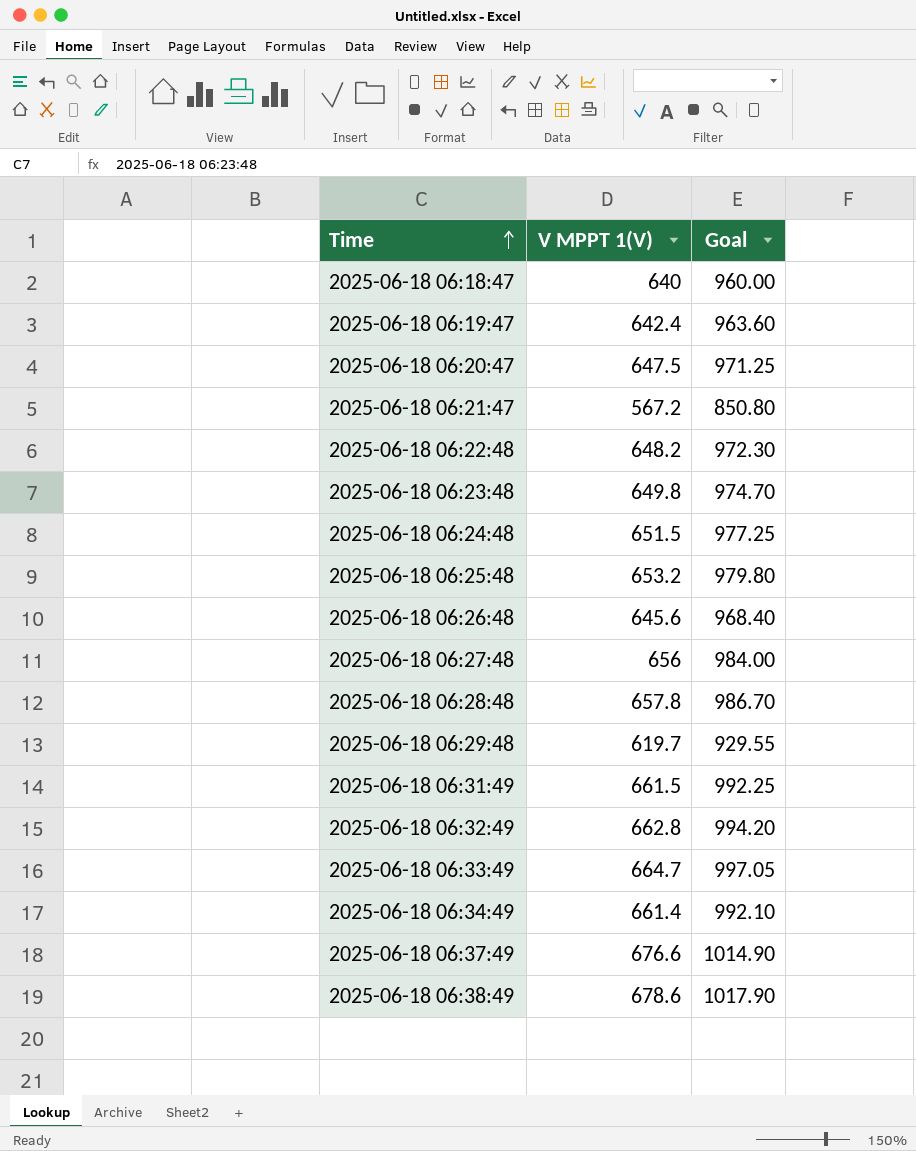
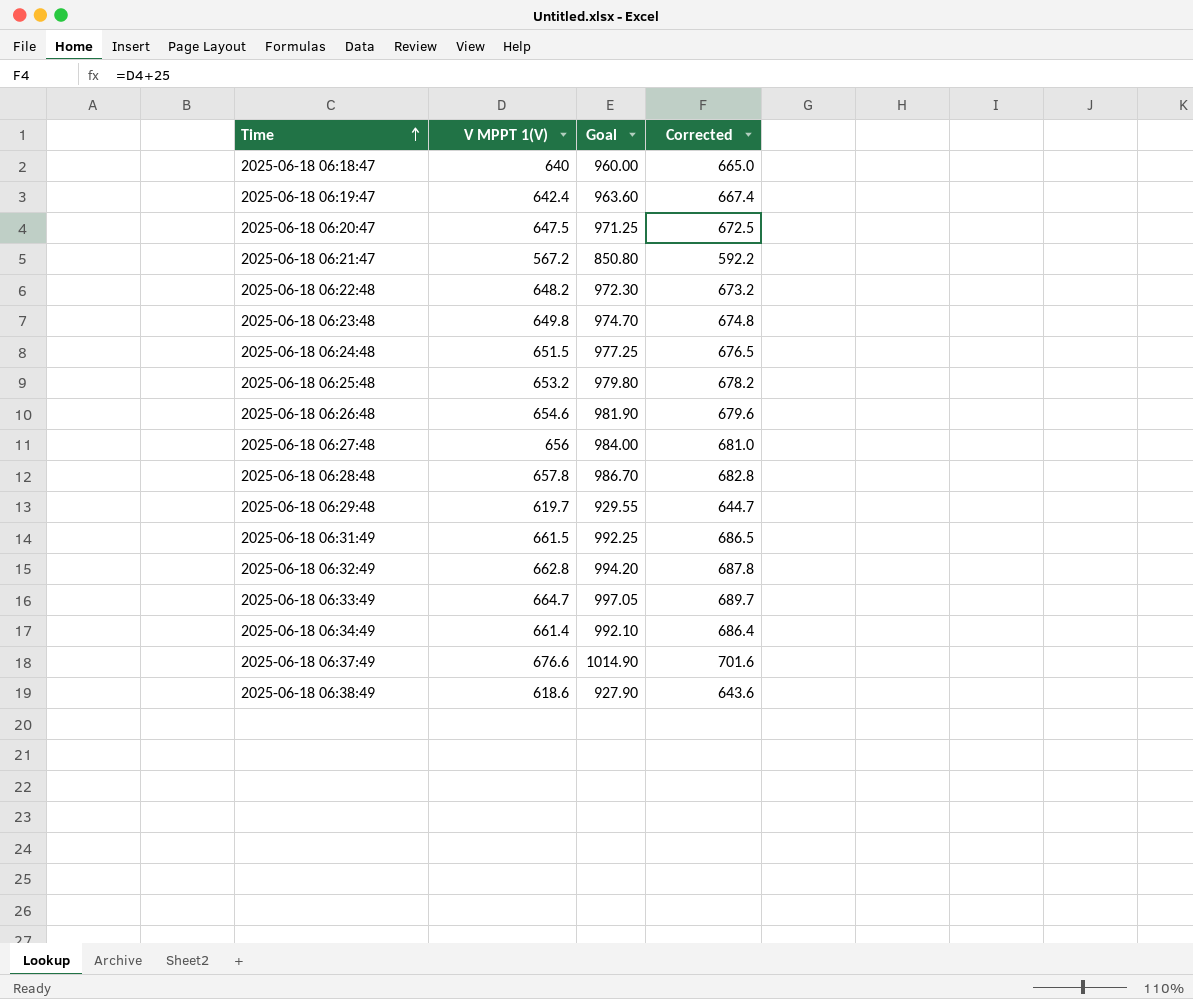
column Corrected | formula: none -> [V MPPT 1(V)] + 25
2025-06-18 06:26:48 | V MPPT 1(V): 645.6 -> 654.6
2025-06-18 06:26:48 | Goal: 968.40 -> 981.90
2025-06-18 06:38:49 | V MPPT 1(V): 678.6 -> 618.6
2025-06-18 06:38:49 | Goal: 1017.90 -> 927.90

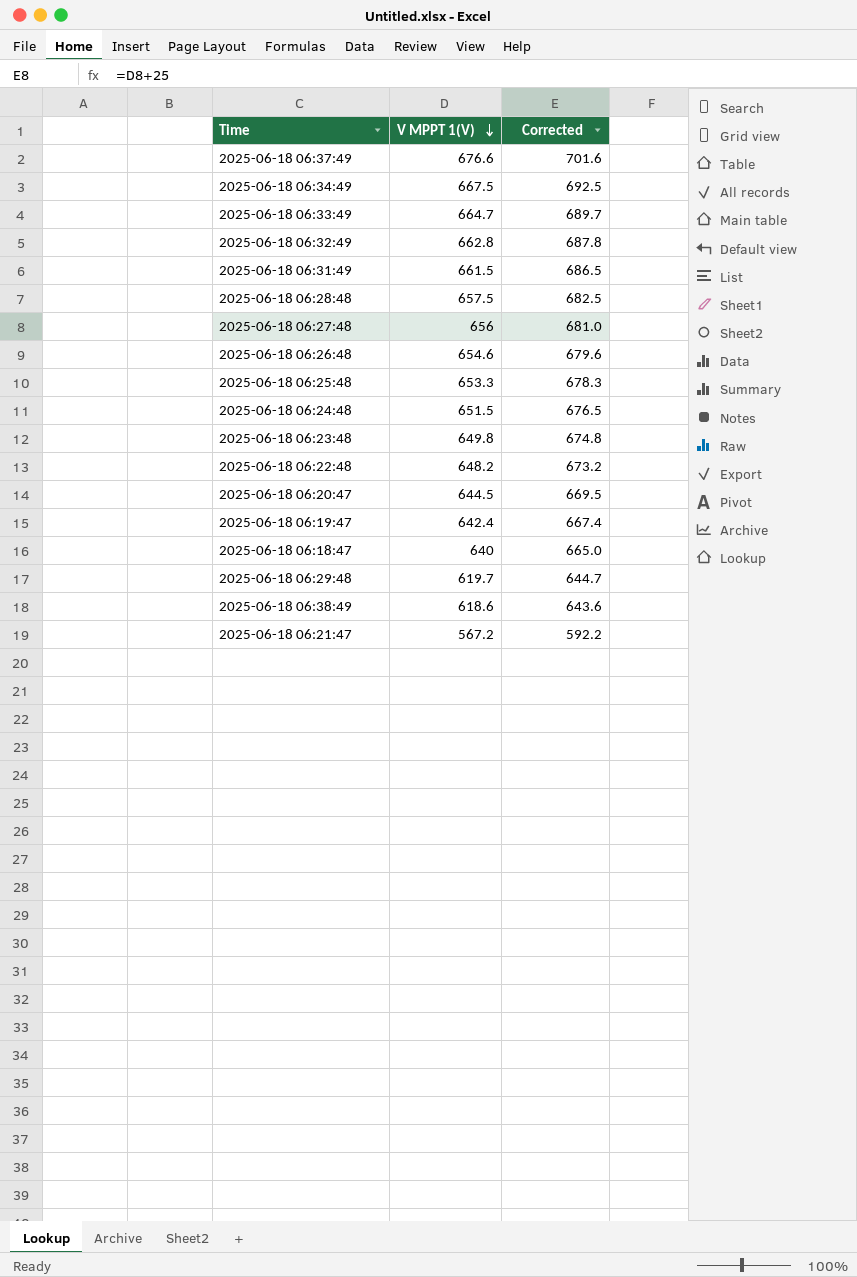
row order: Time ascending -> V MPPT 1(V) descending
column Goal | formula: [V MPPT 1(V)] * 1.5 -> none
2025-06-18 06:34:49 | V MPPT 1(V): 661.4 -> 667.5
2025-06-18 06:34:49 | Corrected: 686.4 -> 692.5
2025-06-18 06:28:48 | V MPPT 1(V): 657.8 -> 657.5
2025-06-18 06:28:48 | Corrected: 682.8 -> 682.5
2025-06-18 06:25:48 | V MPPT 1(V): 653.2 -> 653.3
2025-06-18 06:25:48 | Corrected: 678.2 -> 678.3
2025-06-18 06:20:47 | V MPPT 1(V): 647.5 -> 644.5
2025-06-18 06:20:47 | Corrected: 672.5 -> 669.5

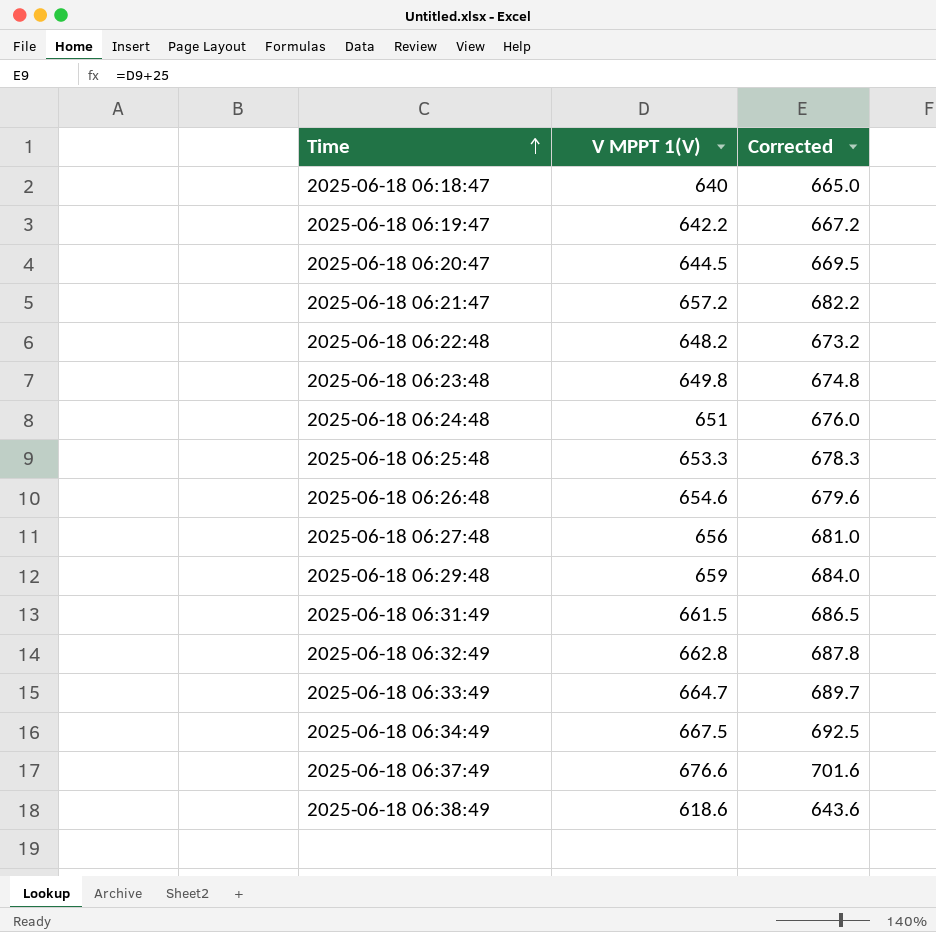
row order: V MPPT 1(V) descending -> Time ascending
row 2025-06-18 06:28:48: 657.5 | 682.5 -> none
2025-06-18 06:19:47 | V MPPT 1(V): 642.4 -> 642.2
2025-06-18 06:19:47 | Corrected: 667.4 -> 667.2
2025-06-18 06:21:47 | V MPPT 1(V): 567.2 -> 657.2
2025-06-18 06:21:47 | Corrected: 592.2 -> 682.2
2025-06-18 06:24:48 | V MPPT 1(V): 651.5 -> 651
2025-06-18 06:24:48 | Corrected: 676.5 -> 676.0
2025-06-18 06:29:48 | V MPPT 1(V): 619.7 -> 659
2025-06-18 06:29:48 | Corrected: 644.7 -> 684.0

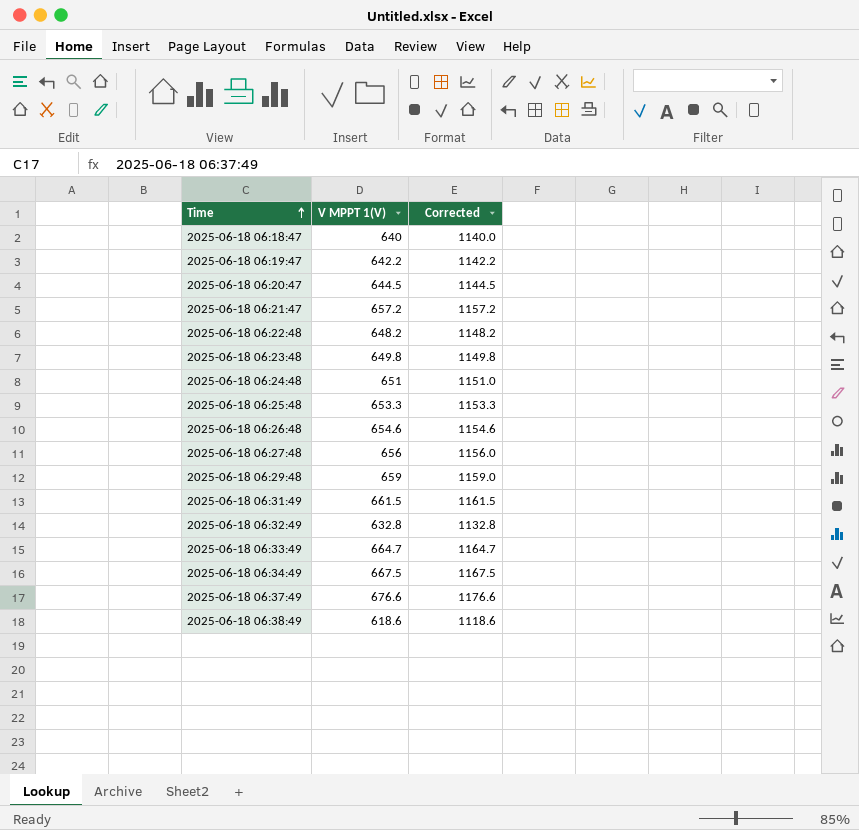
column Corrected | formula: [V MPPT 1(V)] + 25 -> [V MPPT 1(V)] + 500
2025-06-18 06:32:49 | V MPPT 1(V): 662.8 -> 632.8

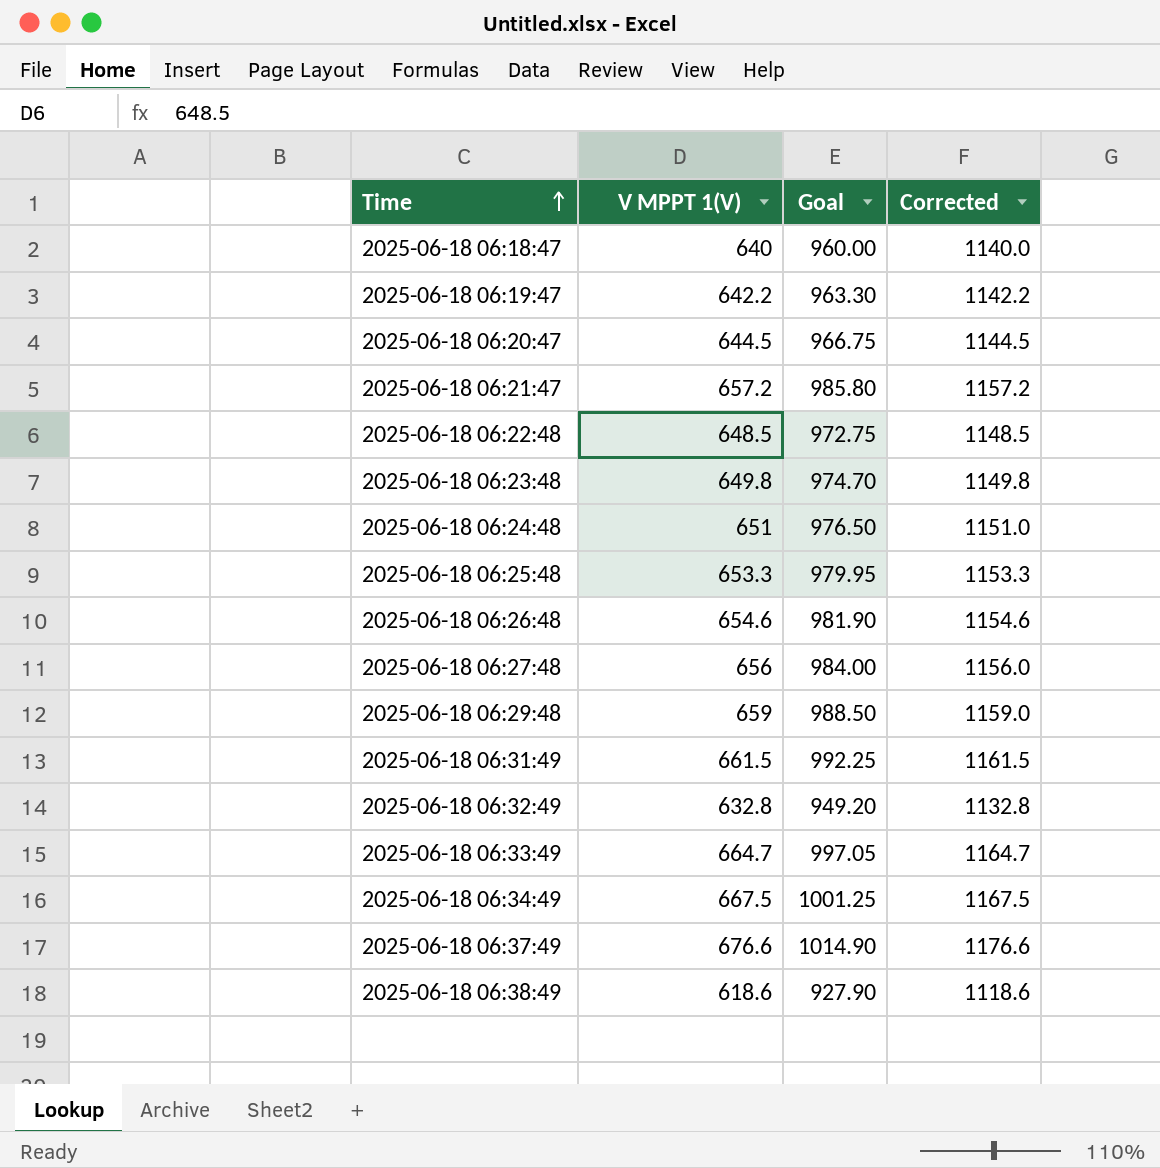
column Goal | formula: none -> [V MPPT 1(V)] * 1.5
2025-06-18 06:22:48 | V MPPT 1(V): 648.2 -> 648.5
2025-06-18 06:22:48 | Corrected: 1148.2 -> 1148.5

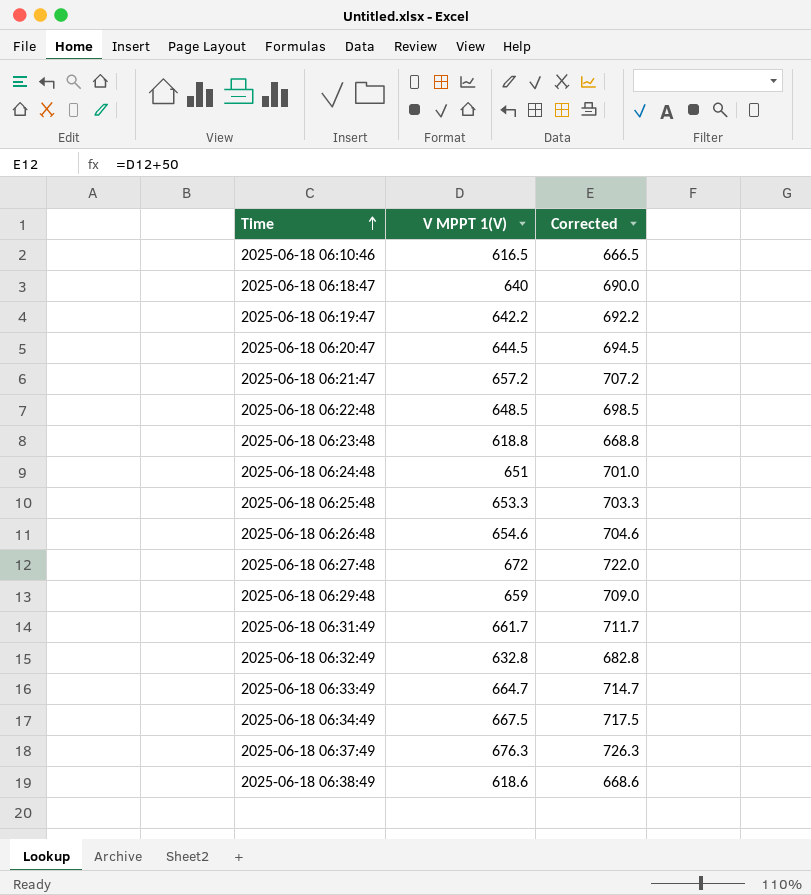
column Goal | formula: [V MPPT 1(V)] * 1.5 -> none
column Corrected | formula: [V MPPT 1(V)] + 500 -> [V MPPT 1(V)] + 50
row 2025-06-18 06:10:46: none -> 616.5 | 666.5
2025-06-18 06:23:48 | V MPPT 1(V): 649.8 -> 618.8
2025-06-18 06:27:48 | V MPPT 1(V): 656 -> 672
2025-06-18 06:31:49 | V MPPT 1(V): 661.5 -> 661.7
2025-06-18 06:37:49 | V MPPT 1(V): 676.6 -> 676.3

